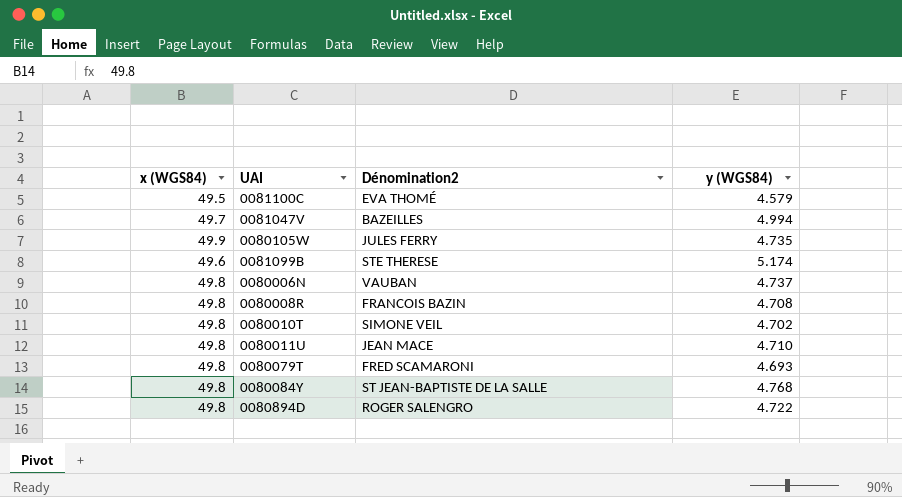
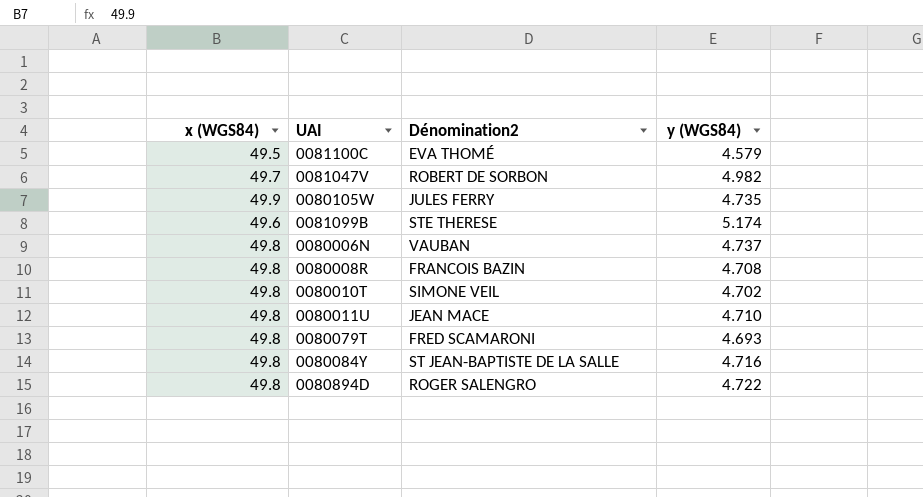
0081047V | Dénomination2: BAZEILLES -> ROBERT DE SORBON
0081047V | y (WGS84): 4.994 -> 4.982
0080084Y | y (WGS84): 4.768 -> 4.716

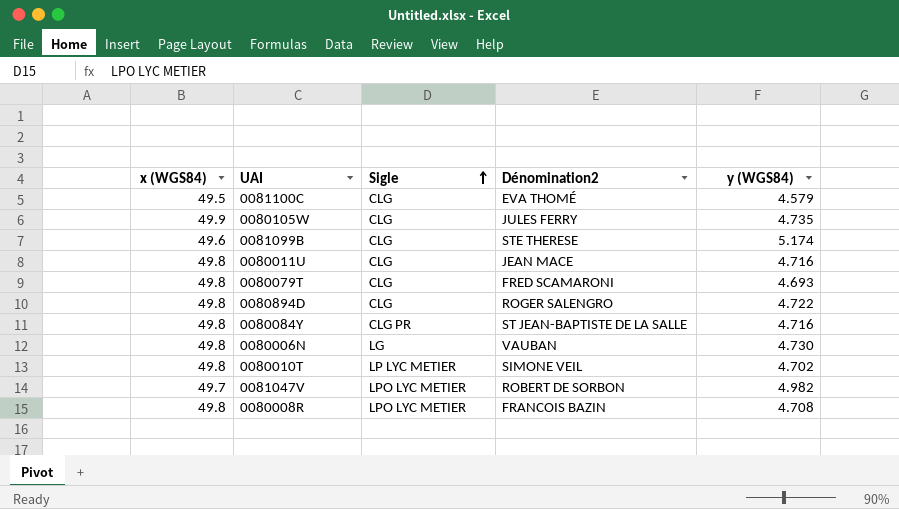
row order: none -> Sigle ascending
column Sigle | position: none -> 3
0080011U | y (WGS84): 4.710 -> 4.716
0080006N | y (WGS84): 4.737 -> 4.730

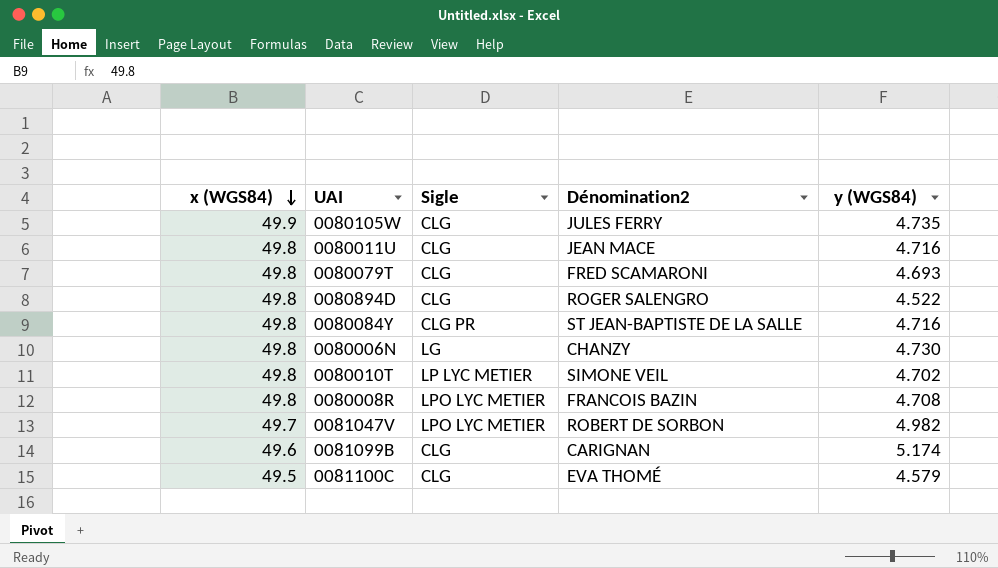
row order: Sigle ascending -> x (WGS84) descending
0080894D | y (WGS84): 4.722 -> 4.522
0080006N | Dénomination2: VAUBAN -> CHANZY
0081099B | Dénomination2: STE THERESE -> CARIGNAN

